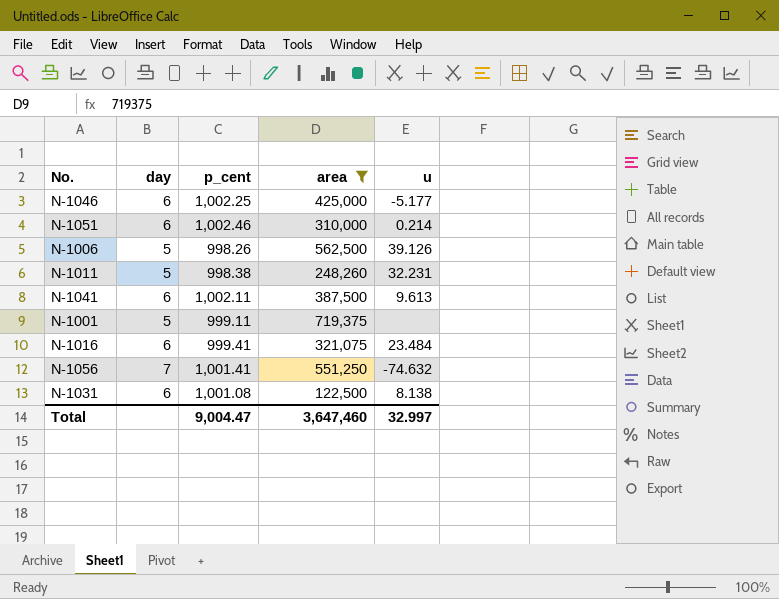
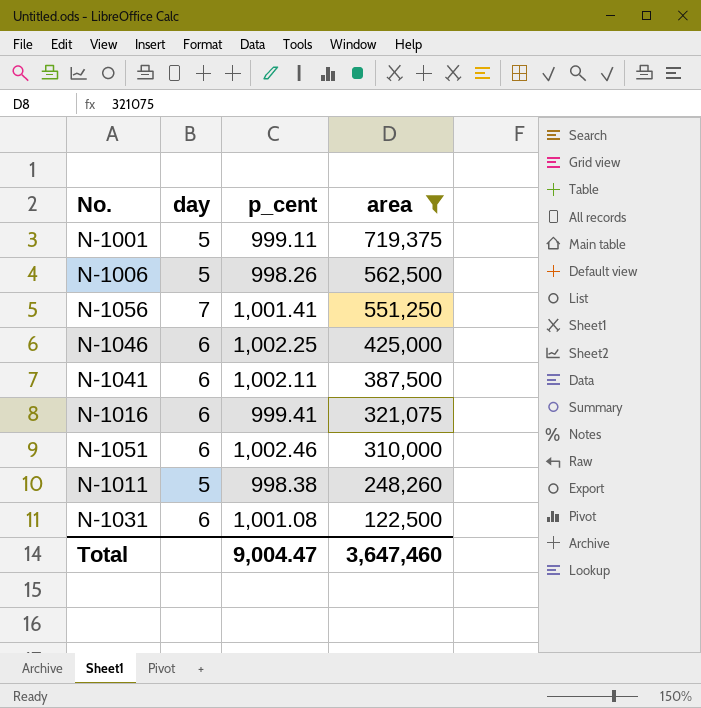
row order: none -> area descending
column u | position: 5 -> none

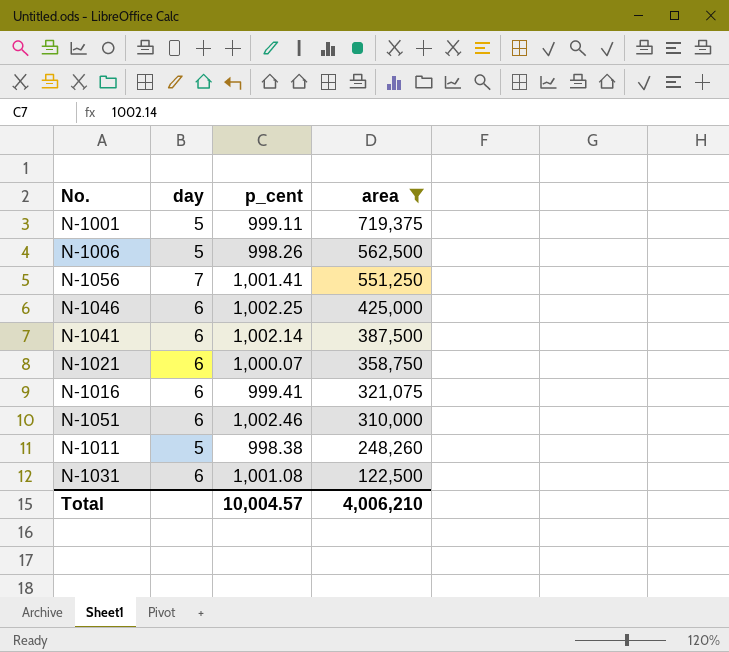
N-1041 | p_cent: 1,002.11 -> 1,002.14
row N-1021: none -> 6 | 1,000.07 | 358,750
Total | p_cent: 9,004.47 -> 10,004.57
Total | area: 3,647,460 -> 4,006,210

